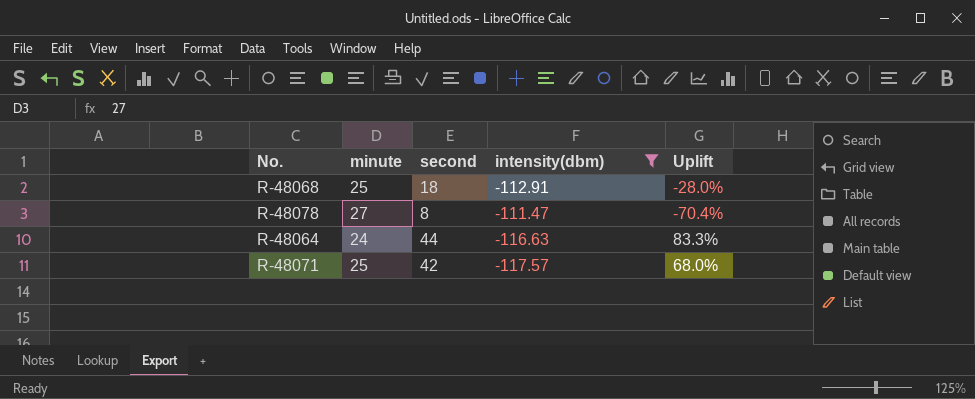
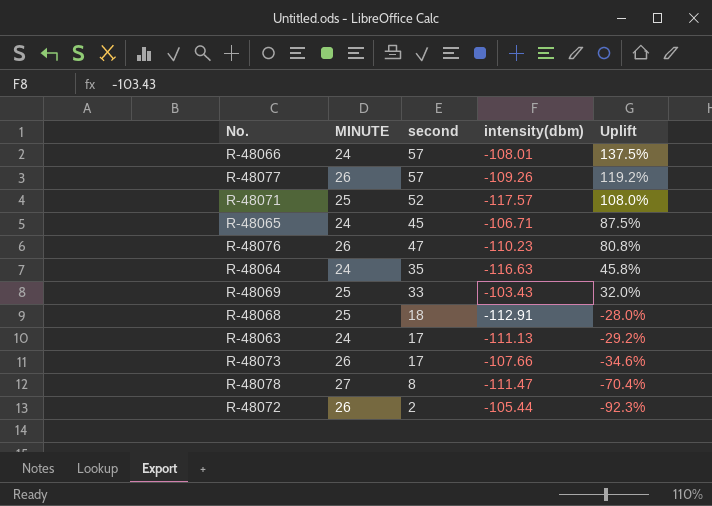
filter: intensity(dbm) <= -111.47 -> none
row order: none -> Uplift descending
column name: minute -> MINUTE
R-48071 | second: 42 -> 52
R-48071 | Uplift: 68.0% -> 108.0%
R-48064 | second: 44 -> 35
R-48064 | Uplift: 83.3% -> 45.8%

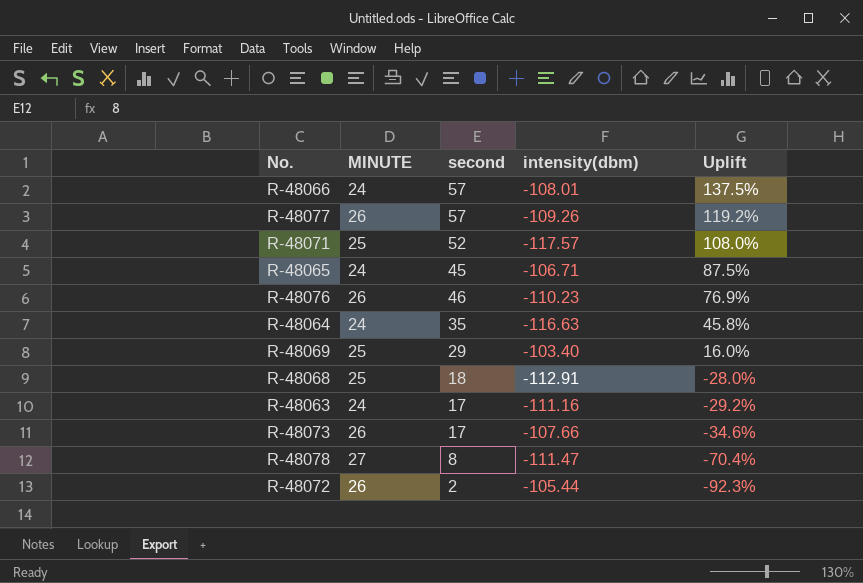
R-48076 | second: 47 -> 46
R-48076 | Uplift: 80.8% -> 76.9%
R-48069 | second: 33 -> 29
R-48069 | intensity(dbm): -103.43 -> -103.40
R-48069 | Uplift: 32.0% -> 16.0%
R-48063 | intensity(dbm): -111.13 -> -111.16

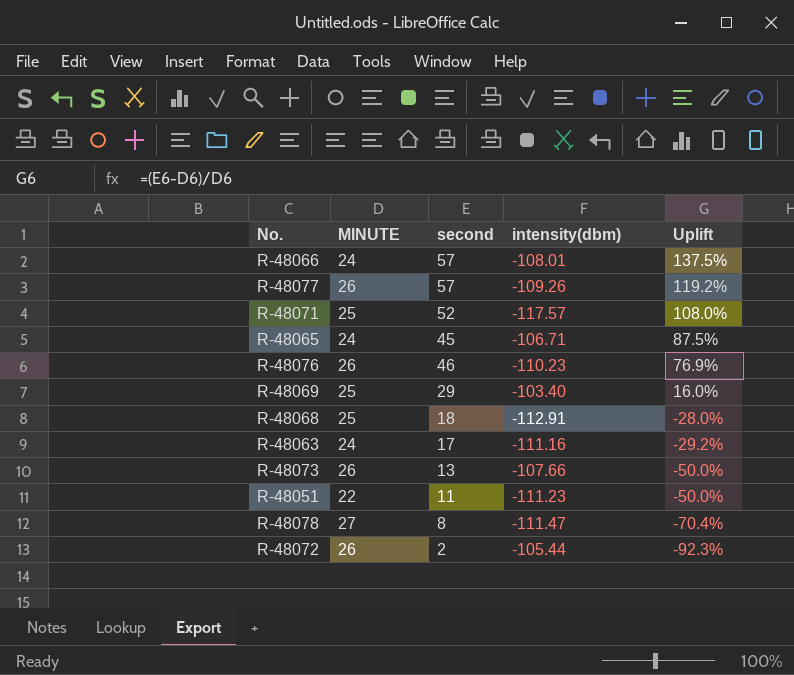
row R-48064: 24 | 35 | -116.63 | 45.8% -> none
R-48073 | second: 17 -> 13
R-48073 | Uplift: -34.6% -> -50.0%
row R-48051: none -> 22 | 11 | -111.23 | -50.0%

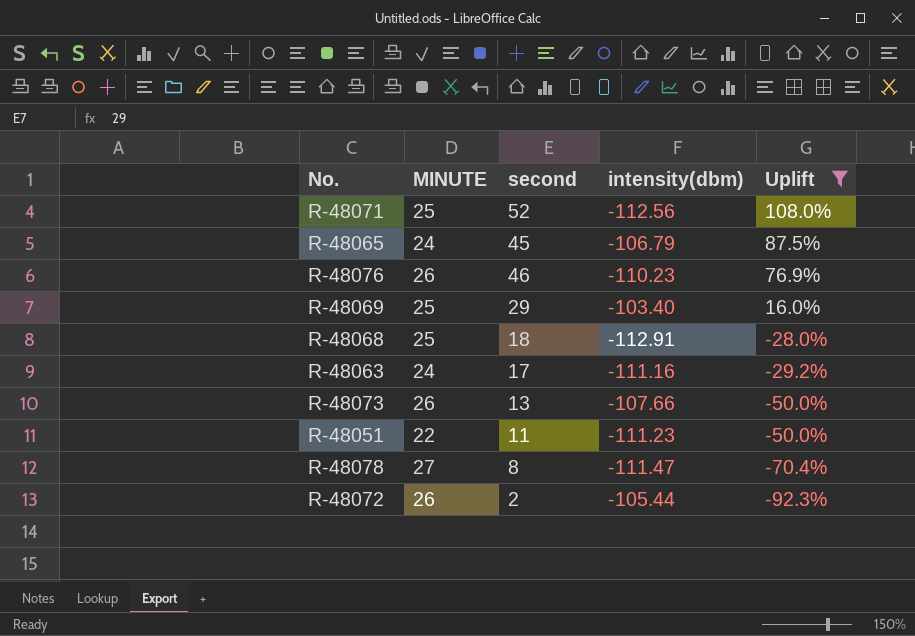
filter: none -> Uplift <= 108.0%
R-48071 | intensity(dbm): -117.57 -> -112.56
R-48065 | intensity(dbm): -106.71 -> -106.79

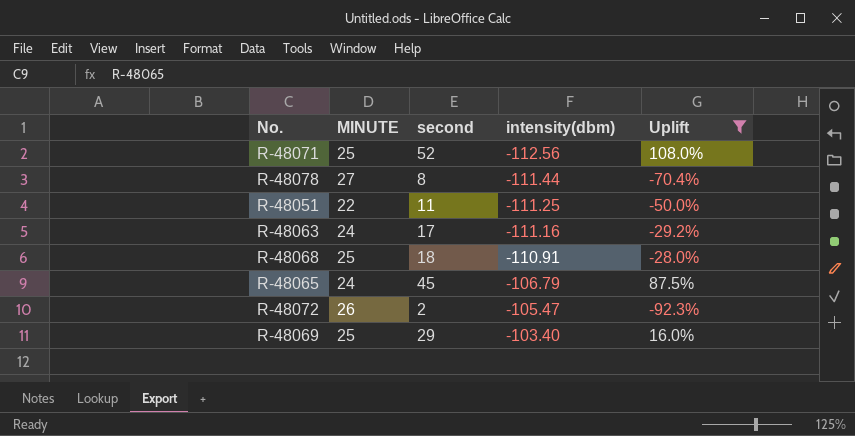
row order: Uplift descending -> intensity(dbm) ascending
row R-48076: 26 | 46 | -110.23 | 76.9% -> none
row R-48073: 26 | 13 | -107.66 | -50.0% -> none
R-48078 | intensity(dbm): -111.47 -> -111.44
R-48051 | intensity(dbm): -111.23 -> -111.25
R-48068 | intensity(dbm): -112.91 -> -110.91
R-48072 | intensity(dbm): -105.44 -> -105.47

